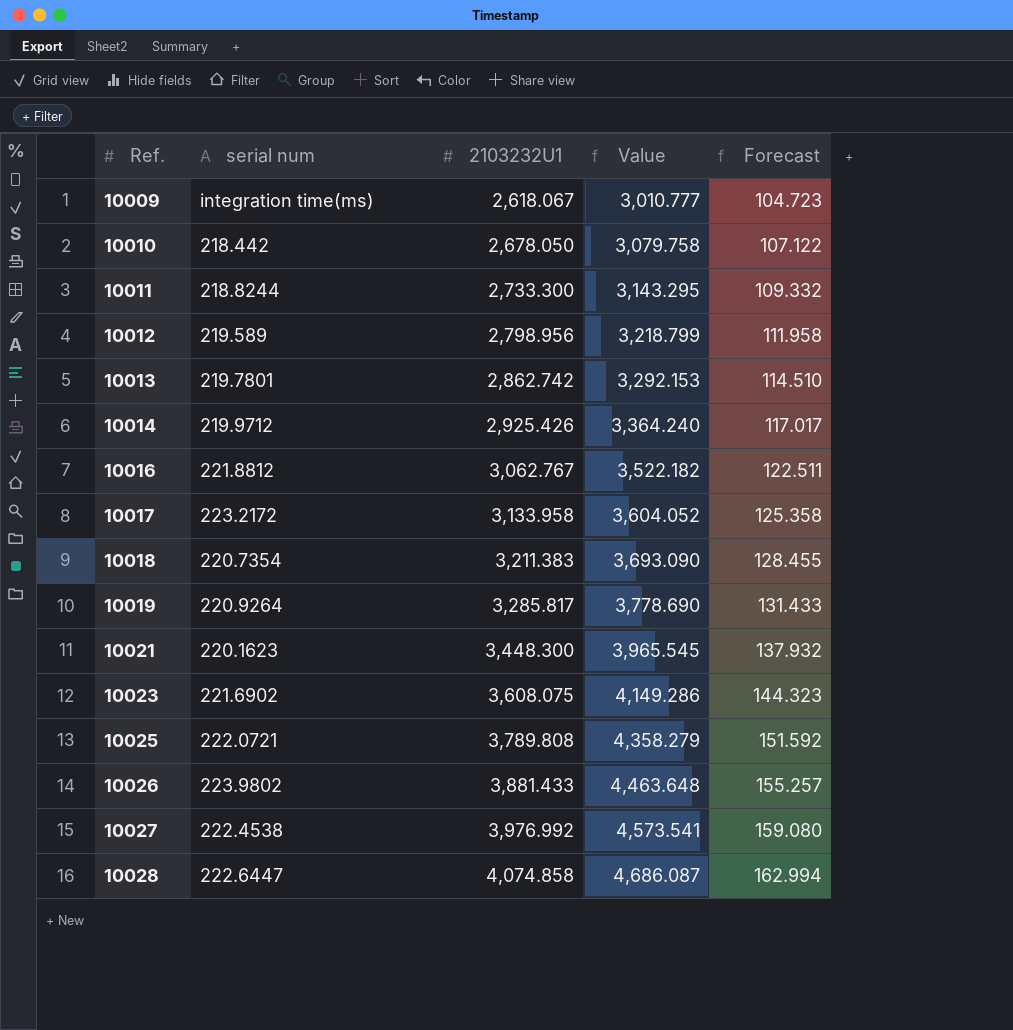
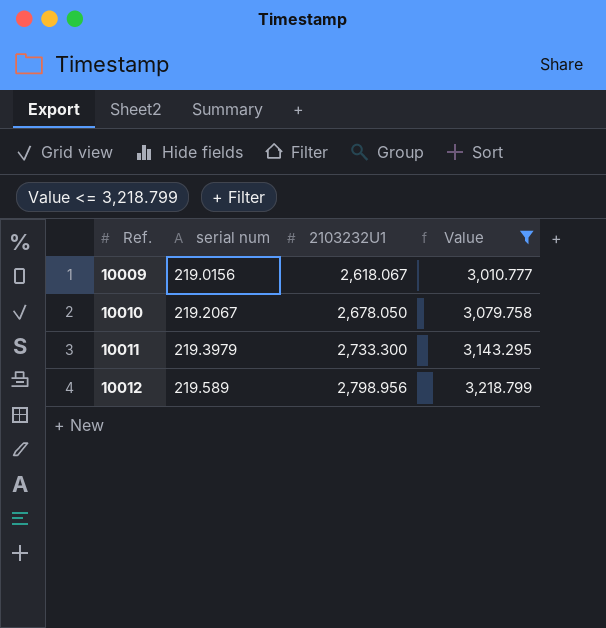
filter: none -> Value <= 3,218.799
column Forecast | formula: [2103232U1] * 0.04 -> none
10009 | serial num: integration time(ms) -> 219.0156
10010 | serial num: 218.442 -> 219.2067
10011 | serial num: 218.8244 -> 219.3979

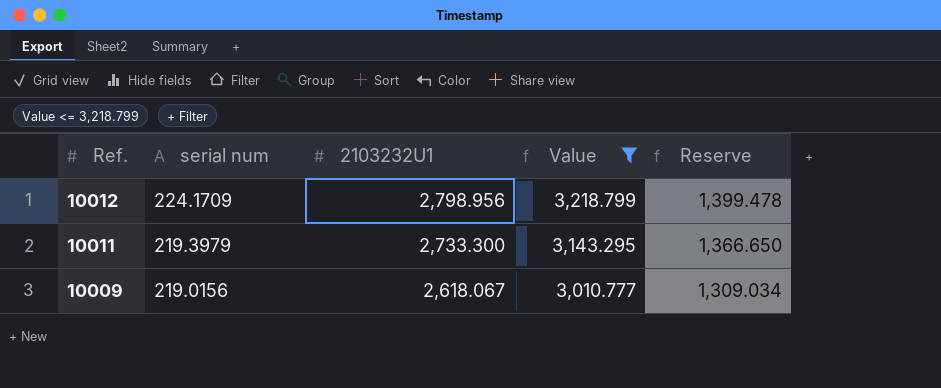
row order: Ref. ascending -> Ref. descending
column Reserve | formula: none -> [2103232U1] * 0.5
row 10010: 219.2067 | 2,678.050 | 3,079.758 -> none
10012 | serial num: 219.589 -> 224.1709

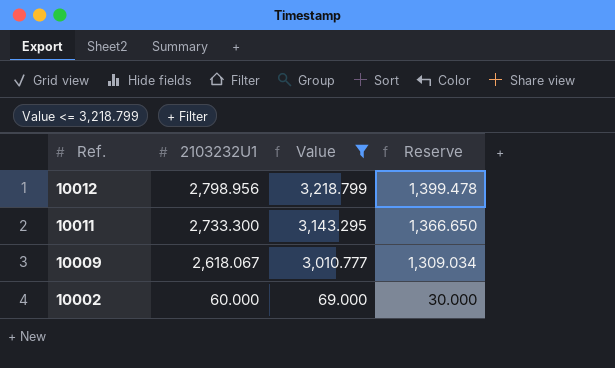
column serial num | position: 2 -> none
row 10002: none -> 60.000 | 69.000 | 30.000

